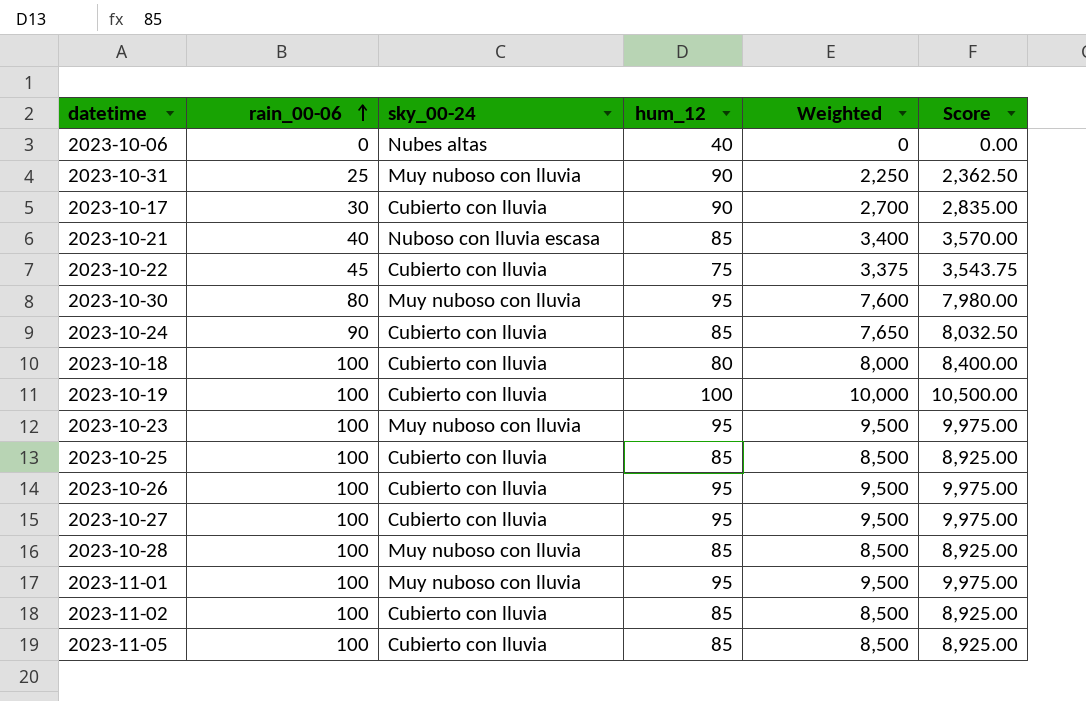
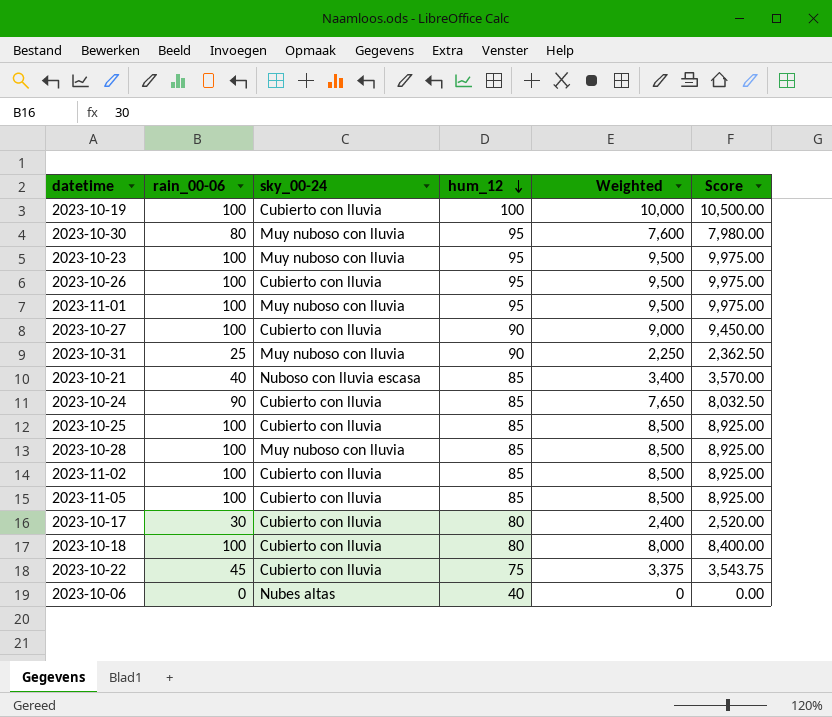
row order: rain_00-06 ascending -> hum_12 descending
2023-10-27 | hum_12: 95 -> 90
2023-10-27 | Weighted: 9,500 -> 9,000
2023-10-27 | Score: 9,975.00 -> 9,450.00
2023-10-17 | hum_12: 90 -> 80
2023-10-17 | Weighted: 2,700 -> 2,400
2023-10-17 | Score: 2,835.00 -> 2,520.00

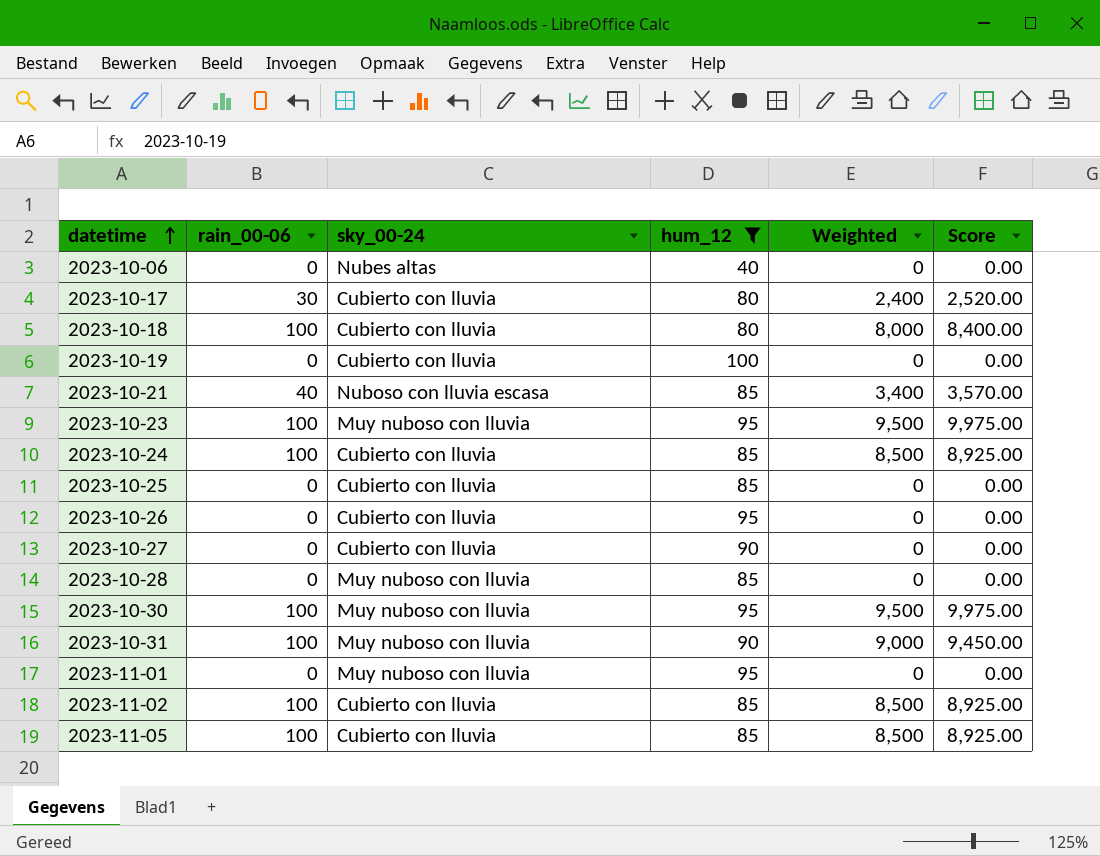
filter: none -> hum_12 != 75
row order: hum_12 descending -> datetime ascending
2023-10-19 | rain_00-06: 100 -> 0
2023-10-19 | Weighted: 10,000 -> 0
2023-10-19 | Score: 10,500.00 -> 0.00
2023-10-24 | rain_00-06: 90 -> 100
2023-10-24 | Weighted: 7,650 -> 8,500
2023-10-24 | Score: 8,032.50 -> 8,925.00
2023-10-25 | rain_00-06: 100 -> 0
2023-10-25 | Weighted: 8,500 -> 0
2023-10-25 | Score: 8,925.00 -> 0.00
2023-10-26 | rain_00-06: 100 -> 0
2023-10-26 | Weighted: 9,500 -> 0
2023-10-26 | Score: 9,975.00 -> 0.00
2023-10-27 | rain_00-06: 100 -> 0
2023-10-27 | Weighted: 9,000 -> 0
2023-10-27 | Score: 9,450.00 -> 0.00
2023-10-28 | rain_00-06: 100 -> 0
2023-10-28 | Weighted: 8,500 -> 0
2023-10-28 | Score: 8,925.00 -> 0.00
2023-10-30 | rain_00-06: 80 -> 100
2023-10-30 | Weighted: 7,600 -> 9,500
2023-10-30 | Score: 7,980.00 -> 9,975.00
2023-10-31 | rain_00-06: 25 -> 100
2023-10-31 | Weighted: 2,250 -> 9,000
2023-10-31 | Score: 2,362.50 -> 9,450.00
2023-11-01 | rain_00-06: 100 -> 0
2023-11-01 | Weighted: 9,500 -> 0
2023-11-01 | Score: 9,975.00 -> 0.00

